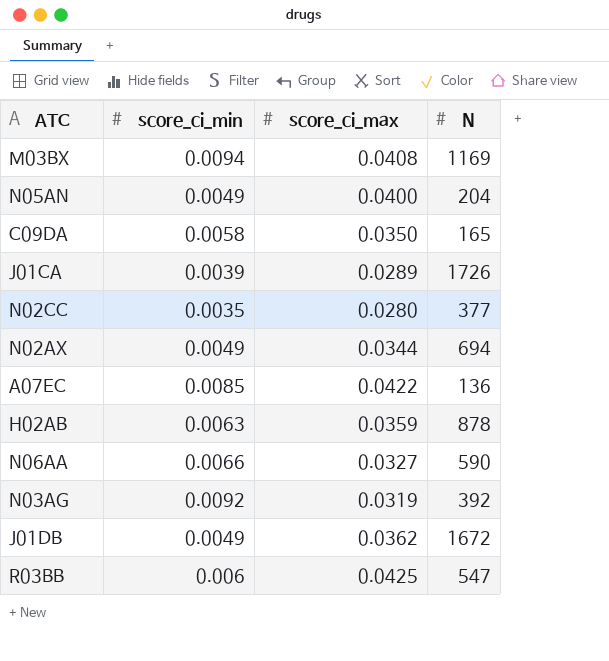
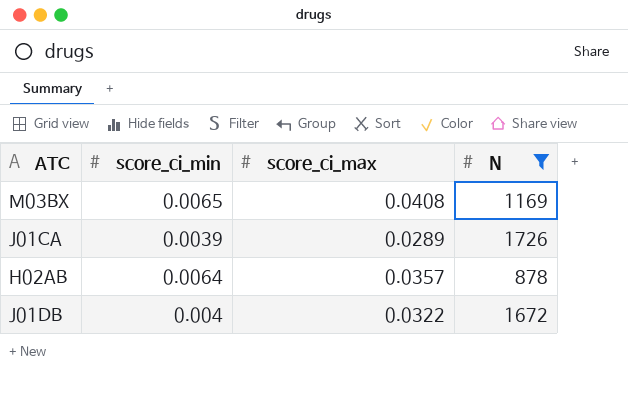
filter: none -> N >= 878
M03BX | score_ci_min: 0.0094 -> 0.0065
H02AB | score_ci_min: 0.0063 -> 0.0064
H02AB | score_ci_max: 0.0359 -> 0.0357
J01DB | score_ci_min: 0.0049 -> 0.004
J01DB | score_ci_max: 0.0362 -> 0.0322

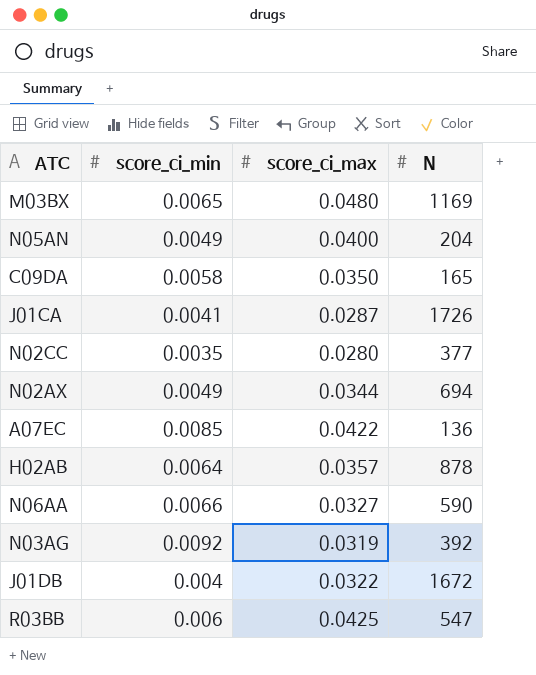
filter: N >= 878 -> none
M03BX | score_ci_max: 0.0408 -> 0.0480
J01CA | score_ci_min: 0.0039 -> 0.0041
J01CA | score_ci_max: 0.0289 -> 0.0287

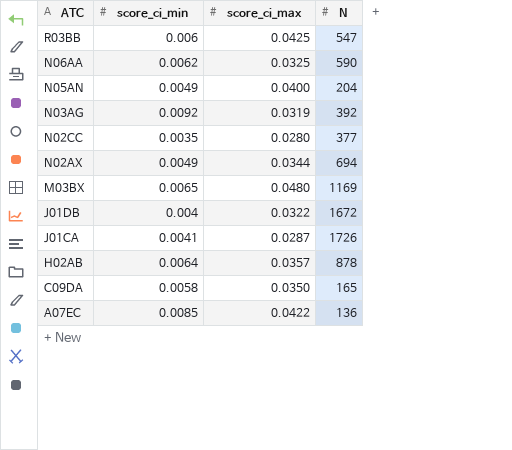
row order: none -> ATC descending
N06AA | score_ci_min: 0.0066 -> 0.0062
N06AA | score_ci_max: 0.0327 -> 0.0325

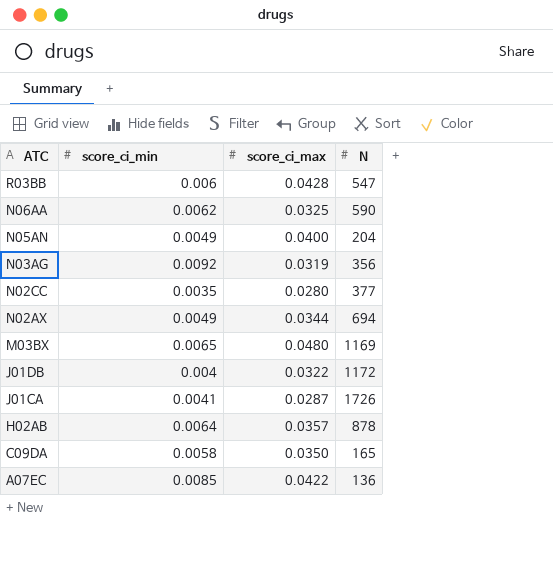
R03BB | score_ci_max: 0.0425 -> 0.0428
N03AG | N: 392 -> 356
J01DB | N: 1672 -> 1172

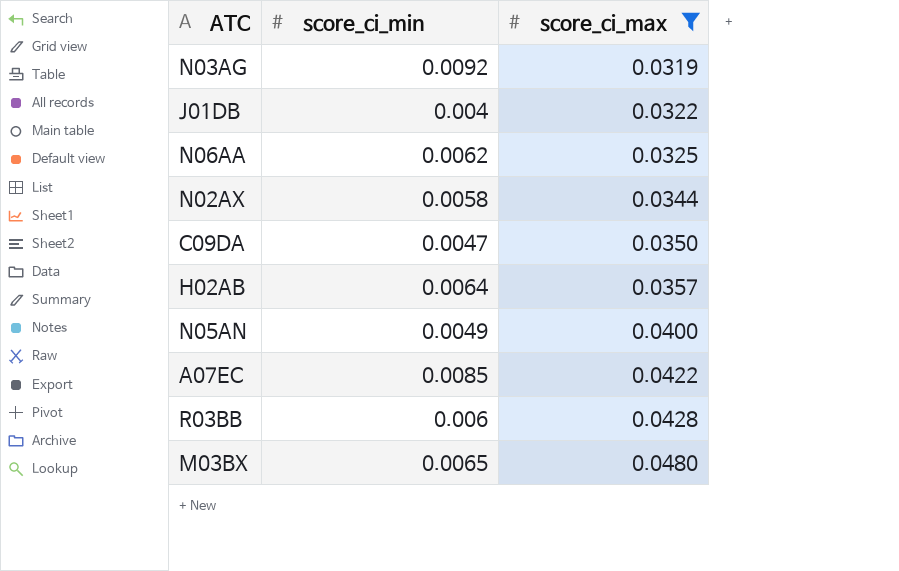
filter: none -> score_ci_max >= 0.0319
row order: ATC descending -> score_ci_max ascending
column N | position: 4 -> none
N02AX | score_ci_min: 0.0049 -> 0.0058
C09DA | score_ci_min: 0.0058 -> 0.0047

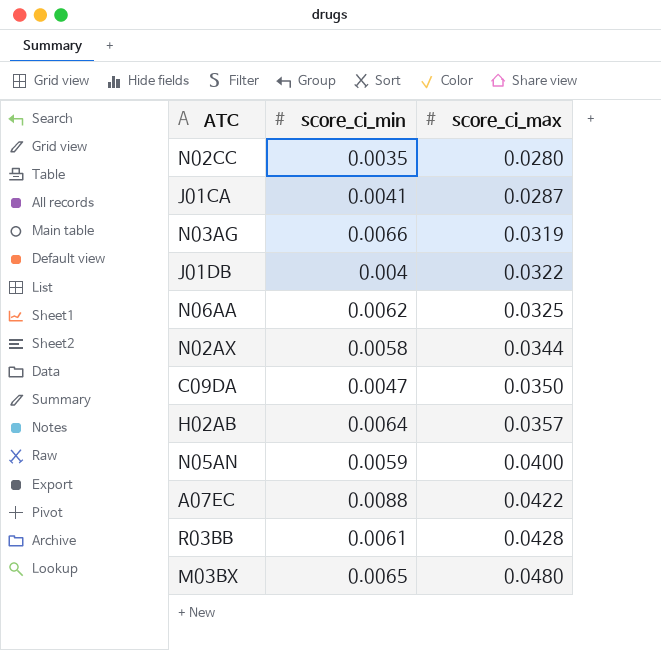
filter: score_ci_max >= 0.0319 -> none
N03AG | score_ci_min: 0.0092 -> 0.0066
N05AN | score_ci_min: 0.0049 -> 0.0059
A07EC | score_ci_min: 0.0085 -> 0.0088
R03BB | score_ci_min: 0.006 -> 0.0061

